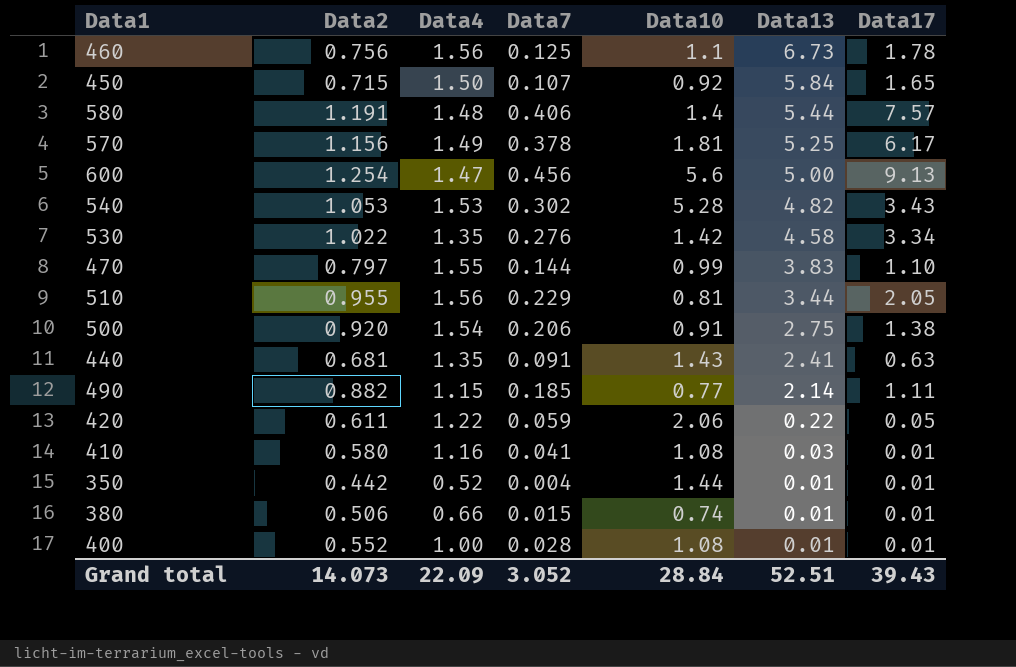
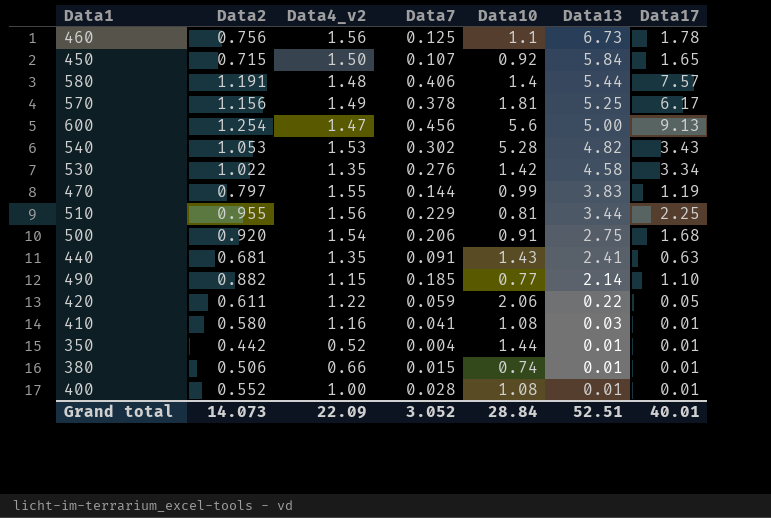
column name: Data4 -> Data4_v2
470 | Data17: 1.10 -> 1.19
510 | Data17: 2.05 -> 2.25
500 | Data17: 1.38 -> 1.68
490 | Data17: 1.11 -> 1.10
Grand total | Data17: 39.43 -> 40.01

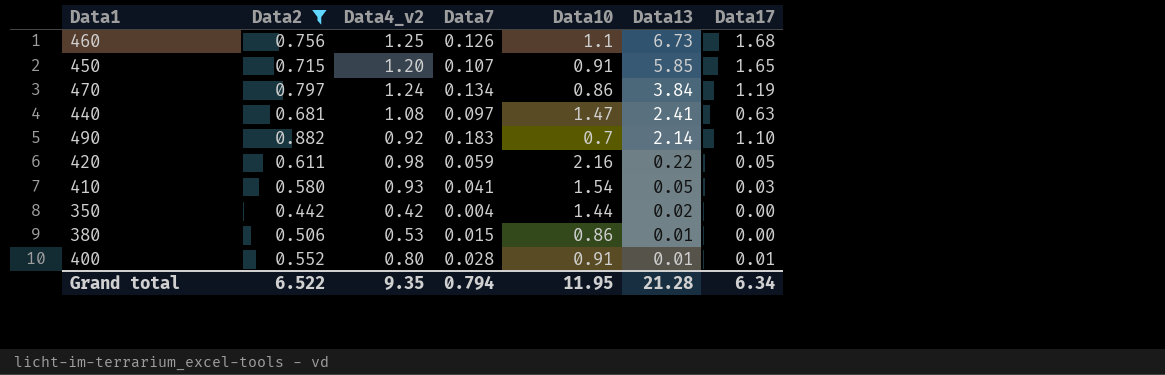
filter: none -> Data2 <= 0.882
460 | Data4_v2: 1.56 -> 1.25
460 | Data7: 0.125 -> 0.126
460 | Data17: 1.78 -> 1.68
450 | Data4_v2: 1.50 -> 1.20
450 | Data10: 0.92 -> 0.91
450 | Data13: 5.84 -> 5.85
470 | Data4_v2: 1.55 -> 1.24
470 | Data7: 0.144 -> 0.134
470 | Data10: 0.99 -> 0.86
470 | Data13: 3.83 -> 3.84
440 | Data4_v2: 1.35 -> 1.08
440 | Data7: 0.091 -> 0.097
440 | Data10: 1.43 -> 1.47
490 | Data4_v2: 1.15 -> 0.92
490 | Data7: 0.185 -> 0.183
490 | Data10: 0.77 -> 0.7
420 | Data4_v2: 1.22 -> 0.98
420 | Data10: 2.06 -> 2.16
410 | Data4_v2: 1.16 -> 0.93
410 | Data10: 1.08 -> 1.54
410 | Data13: 0.03 -> 0.05
410 | Data17: 0.01 -> 0.03
350 | Data4_v2: 0.52 -> 0.42
350 | Data13: 0.01 -> 0.02
350 | Data17: 0.01 -> 0.00
380 | Data4_v2: 0.66 -> 0.53
380 | Data10: 0.74 -> 0.86
380 | Data17: 0.01 -> 0.00
400 | Data4_v2: 1.00 -> 0.80
400 | Data10: 1.08 -> 0.91
Grand total | Data2: 14.073 -> 6.522
Grand total | Data4_v2: 22.09 -> 9.35
Grand total | Data7: 3.052 -> 0.794
Grand total | Data10: 28.84 -> 11.95
Grand total | Data13: 52.51 -> 21.28
Grand total | Data17: 40.01 -> 6.34

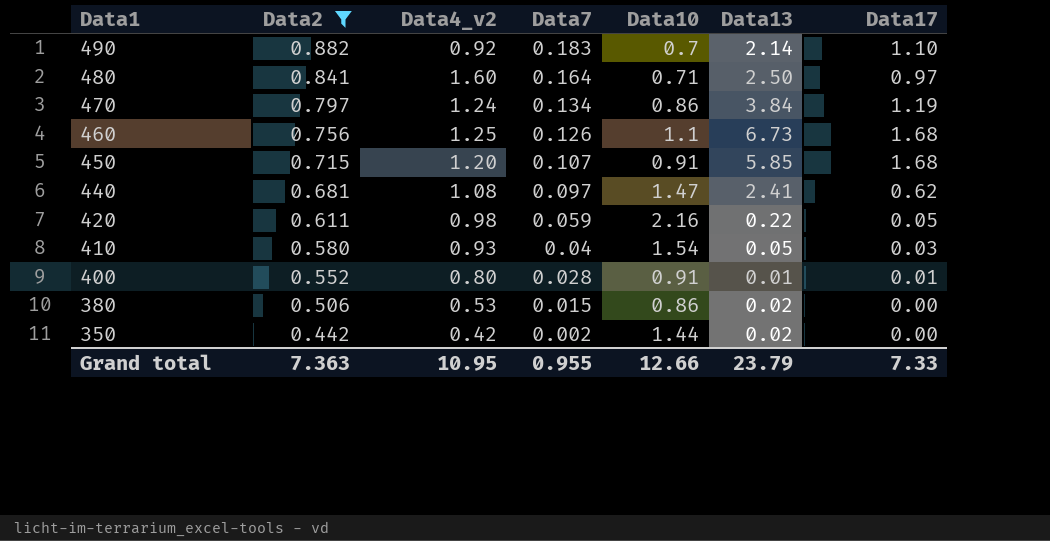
row order: Data13 descending -> Data1 descending
row 480: none -> 0.841 | 1.60 | 0.164 | 0.71 | 2.50 | 0.97
450 | Data17: 1.65 -> 1.68
440 | Data17: 0.63 -> 0.62
410 | Data7: 0.041 -> 0.04
380 | Data13: 0.01 -> 0.02
350 | Data7: 0.004 -> 0.002
Grand total | Data2: 6.522 -> 7.363
Grand total | Data4_v2: 9.35 -> 10.95
Grand total | Data7: 0.794 -> 0.955
Grand total | Data10: 11.95 -> 12.66
Grand total | Data13: 21.28 -> 23.79
Grand total | Data17: 6.34 -> 7.33

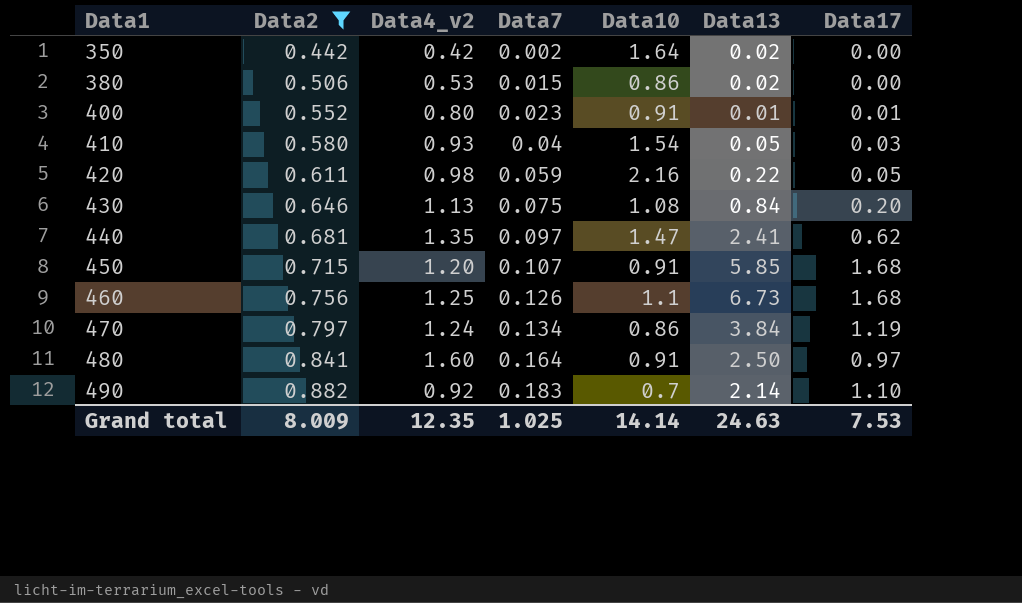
row order: Data1 descending -> Data1 ascending
350 | Data10: 1.44 -> 1.64
400 | Data7: 0.028 -> 0.023
row 430: none -> 0.646 | 1.13 | 0.075 | 1.08 | 0.84 | 0.20
440 | Data4_v2: 1.08 -> 1.35
480 | Data10: 0.71 -> 0.91
Grand total | Data2: 7.363 -> 8.009
Grand total | Data4_v2: 10.95 -> 12.35
Grand total | Data7: 0.955 -> 1.025
Grand total | Data10: 12.66 -> 14.14
Grand total | Data13: 23.79 -> 24.63
Grand total | Data17: 7.33 -> 7.53

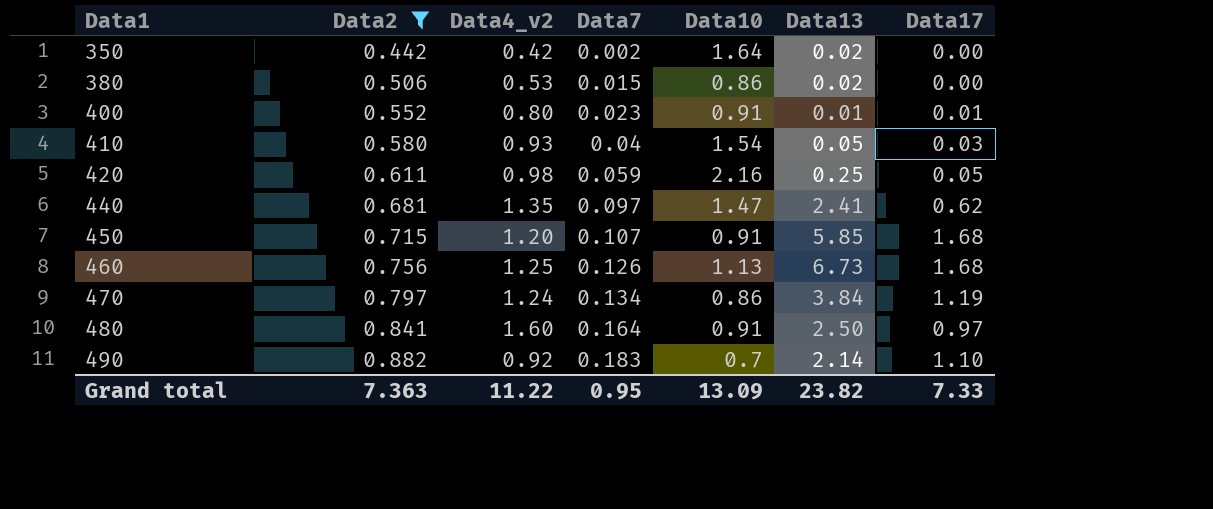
row 430: 0.646 | 1.13 | 0.075 | 1.08 | 0.84 | 0.20 -> none
420 | Data13: 0.22 -> 0.25
460 | Data10: 1.1 -> 1.13
Grand total | Data2: 8.009 -> 7.363
Grand total | Data4_v2: 12.35 -> 11.22
Grand total | Data7: 1.025 -> 0.95
Grand total | Data10: 14.14 -> 13.09
Grand total | Data13: 24.63 -> 23.82
Grand total | Data17: 7.53 -> 7.33

